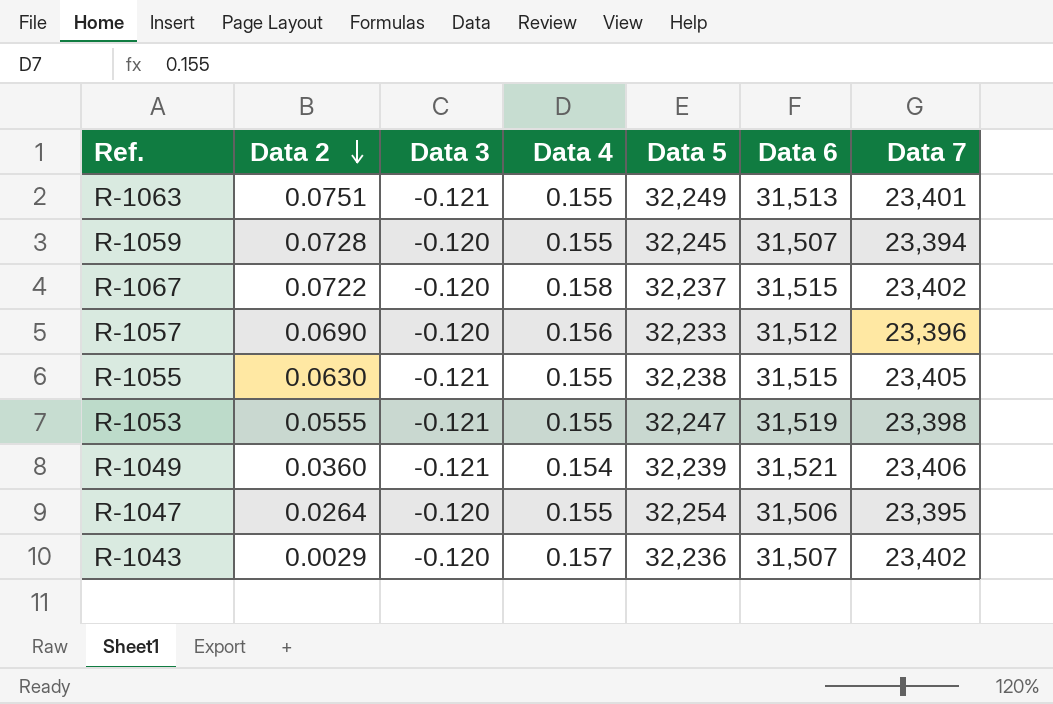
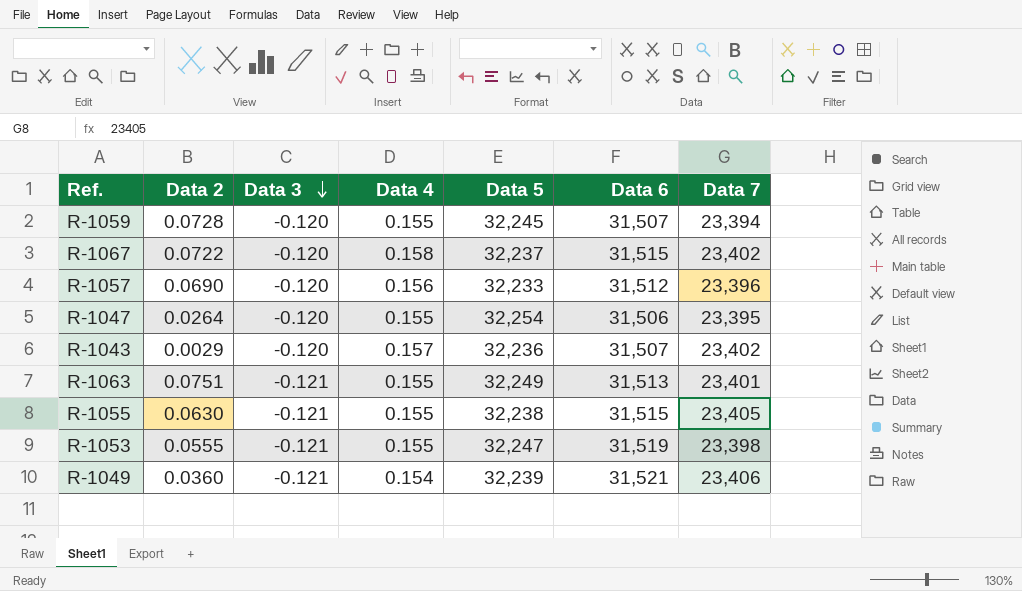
row order: Data 2 descending -> Data 3 descending

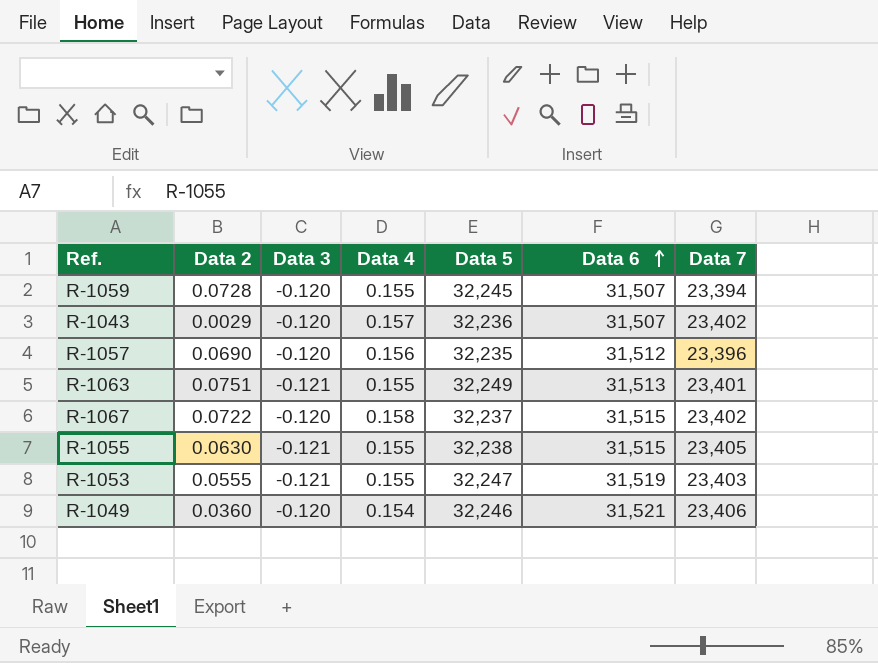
row order: Data 3 descending -> Data 6 ascending
row R-1047: 0.0264 | -0.120 | 0.155 | 32,254 | 31,506 | 23,395 -> none
R-1057 | Data 5: 32,233 -> 32,235
R-1053 | Data 7: 23,398 -> 23,403
R-1049 | Data 3: -0.121 -> -0.120
R-1049 | Data 5: 32,239 -> 32,246

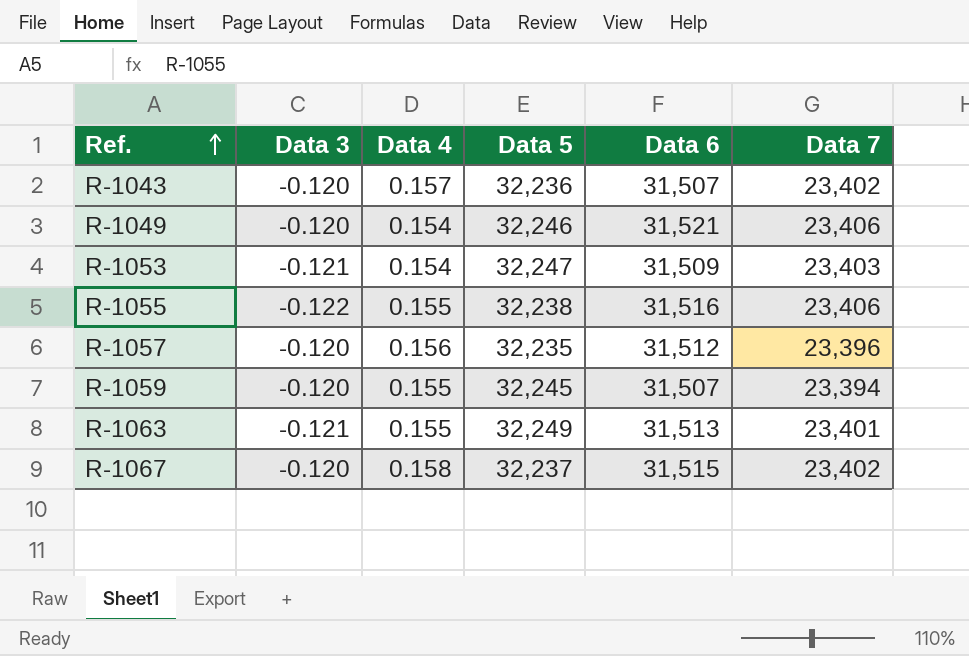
row order: Data 6 ascending -> Ref. ascending
column Data 2 | position: 2 -> none
R-1053 | Data 4: 0.155 -> 0.154
R-1053 | Data 6: 31,519 -> 31,509
R-1055 | Data 3: -0.121 -> -0.122
R-1055 | Data 6: 31,515 -> 31,516
R-1055 | Data 7: 23,405 -> 23,406

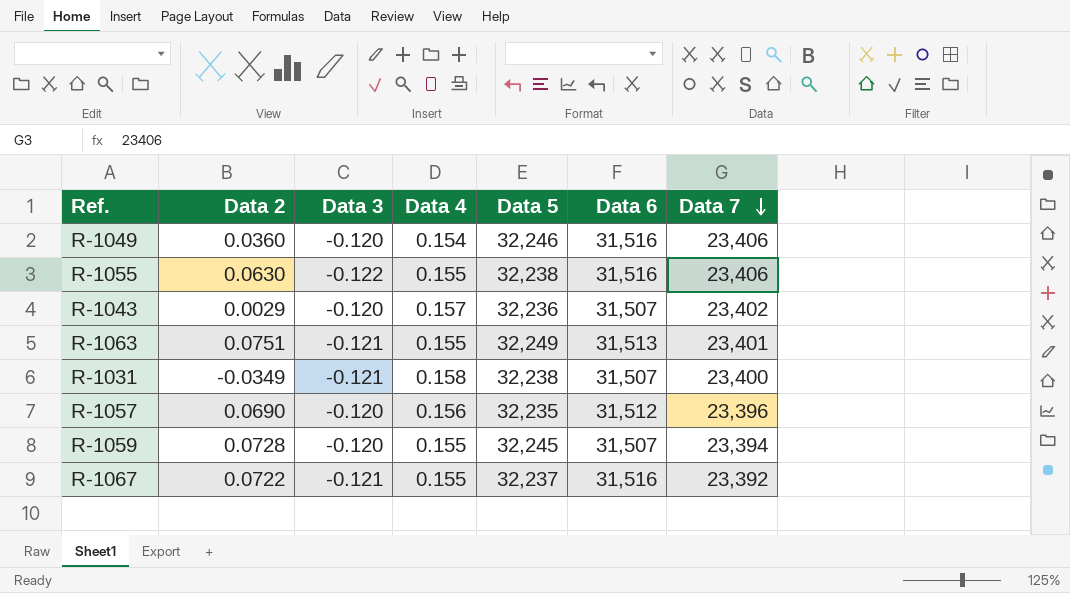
row order: Ref. ascending -> Data 7 descending
column Data 2 | position: none -> 2
row R-1053: -0.121 | 0.154 | 32,247 | 31,509 | 23,403 -> none
R-1049 | Data 6: 31,521 -> 31,516
row R-1031: none -> -0.0349 | -0.121 | 0.158 | 32,238 | 31,507 | 23,400
R-1067 | Data 3: -0.120 -> -0.121
R-1067 | Data 4: 0.158 -> 0.155
R-1067 | Data 6: 31,515 -> 31,516
R-1067 | Data 7: 23,402 -> 23,392

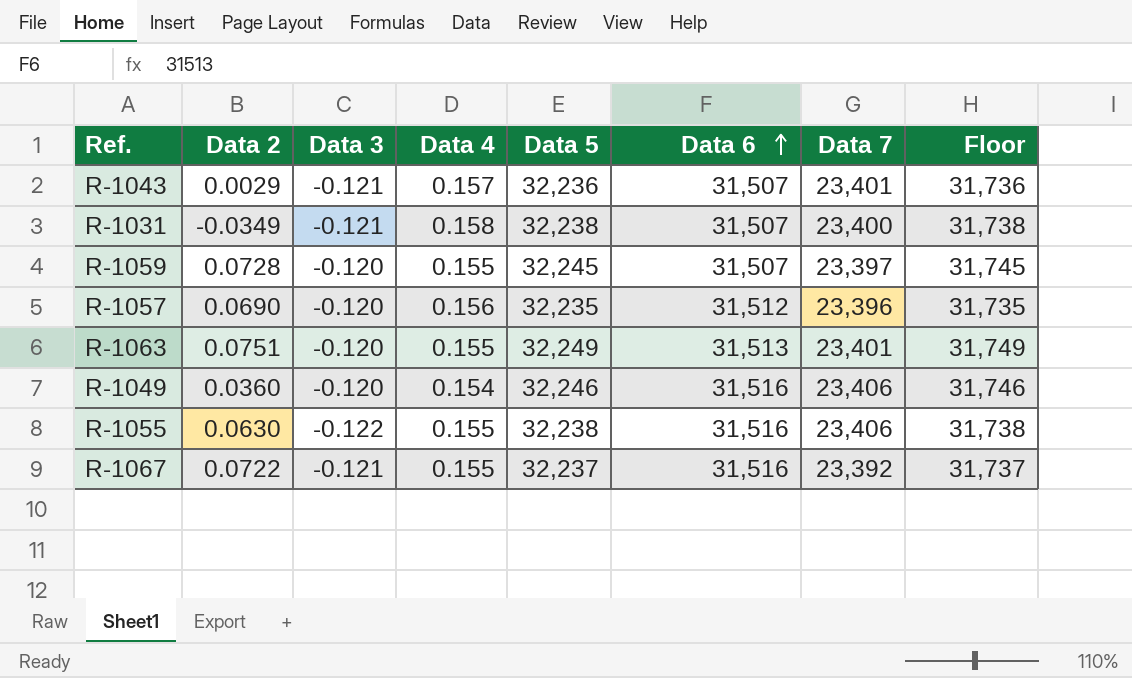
row order: Data 7 descending -> Data 6 ascending
column Floor | formula: none -> [Data 5] - 500
R-1043 | Data 3: -0.120 -> -0.121
R-1043 | Data 7: 23,402 -> 23,401
R-1059 | Data 7: 23,394 -> 23,397
R-1063 | Data 3: -0.121 -> -0.120

